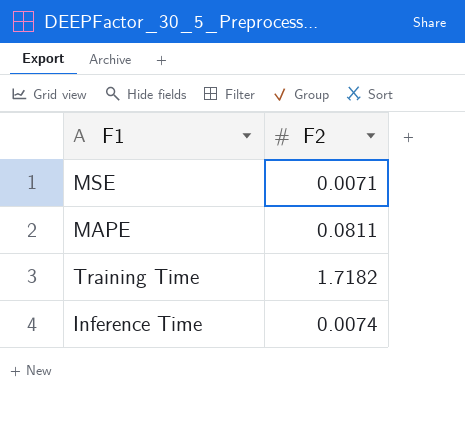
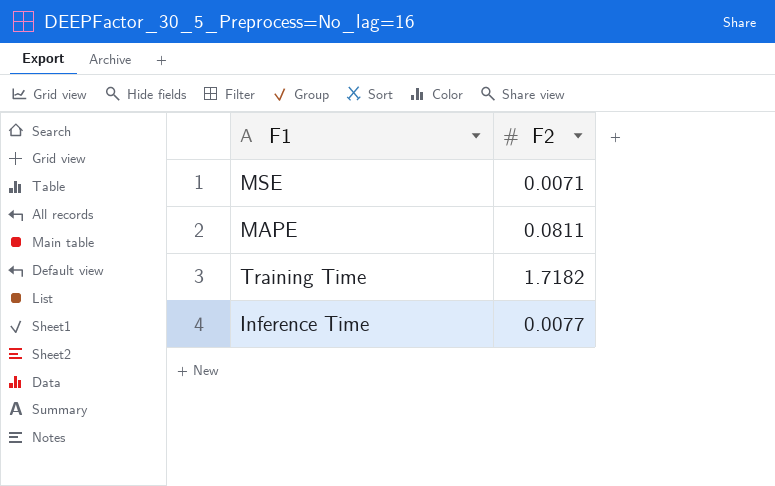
Inference Time | F2: 0.0074 -> 0.0077

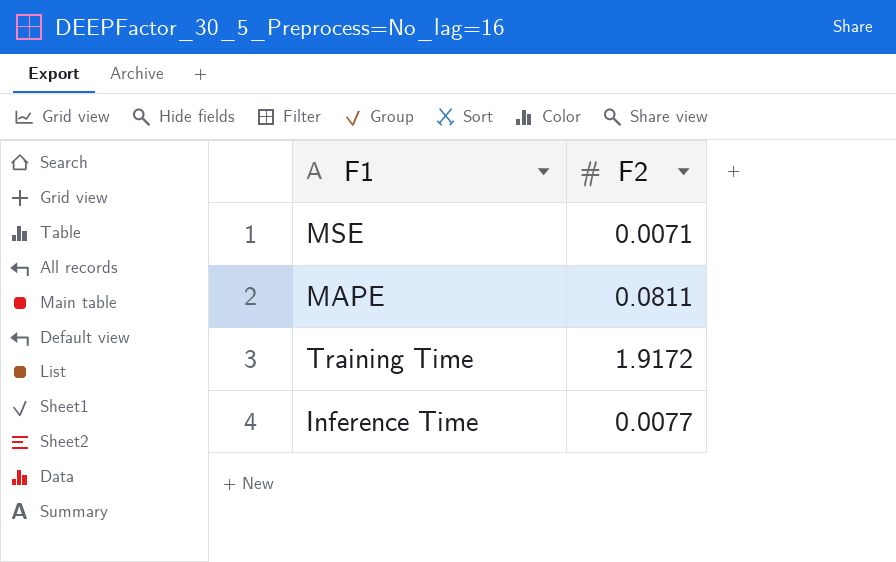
Training Time | F2: 1.7182 -> 1.9172

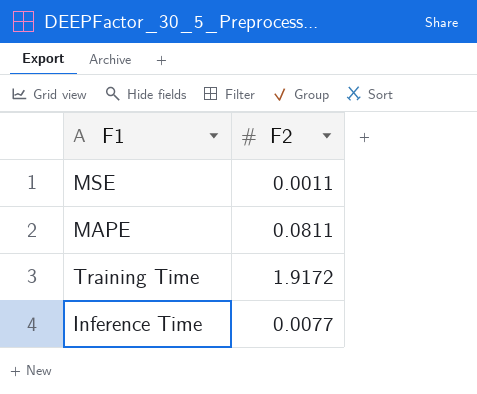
MSE | F2: 0.0071 -> 0.0011

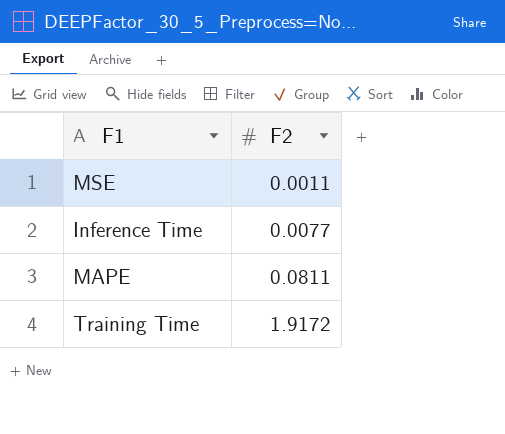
row order: none -> F2 ascending

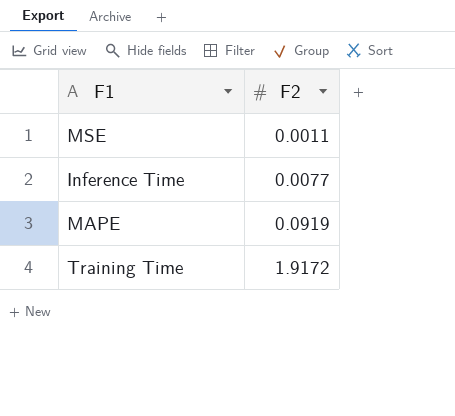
MAPE | F2: 0.0811 -> 0.0919

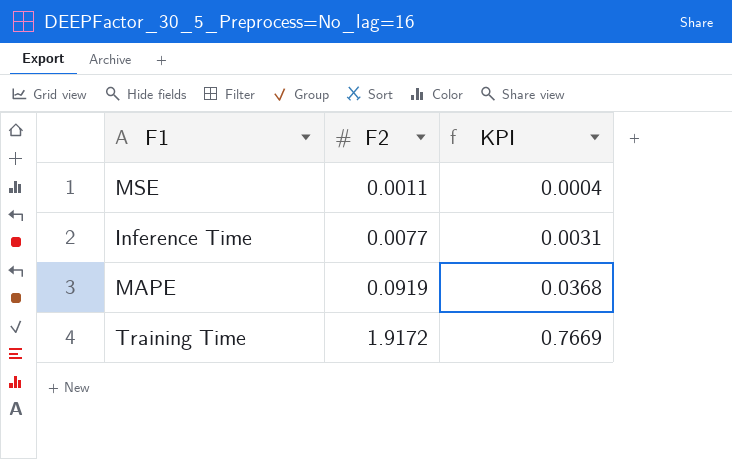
column KPI | formula: none -> [F2] * 0.4

